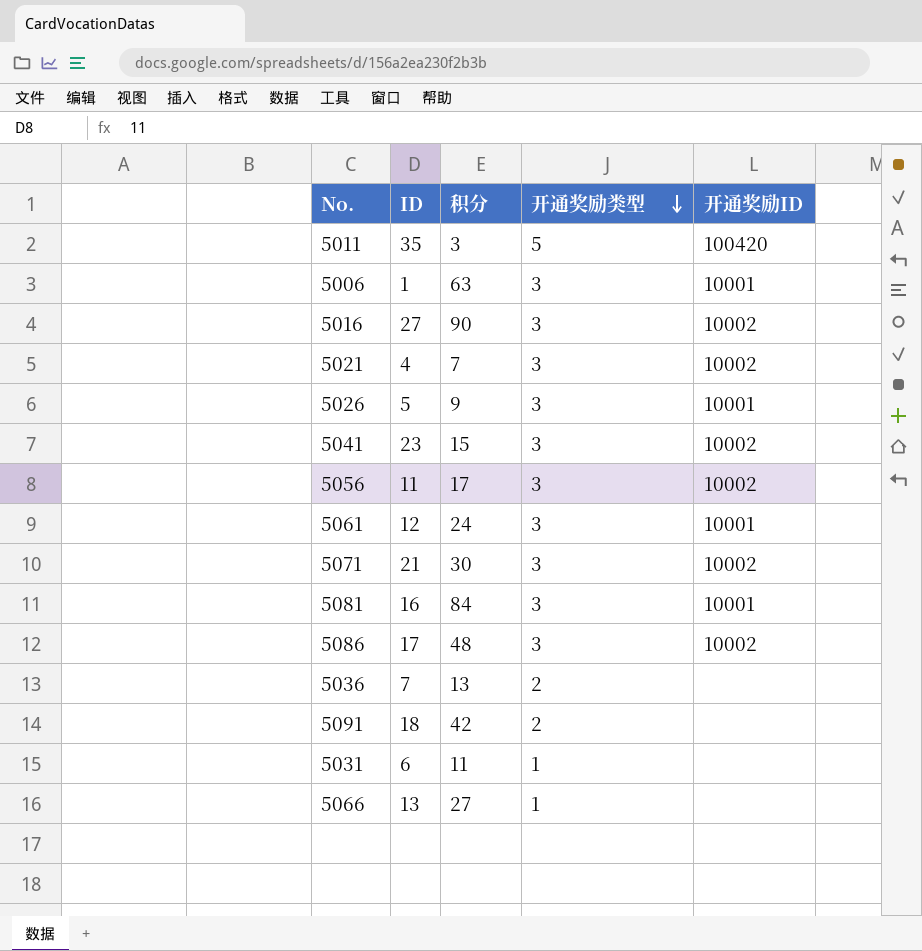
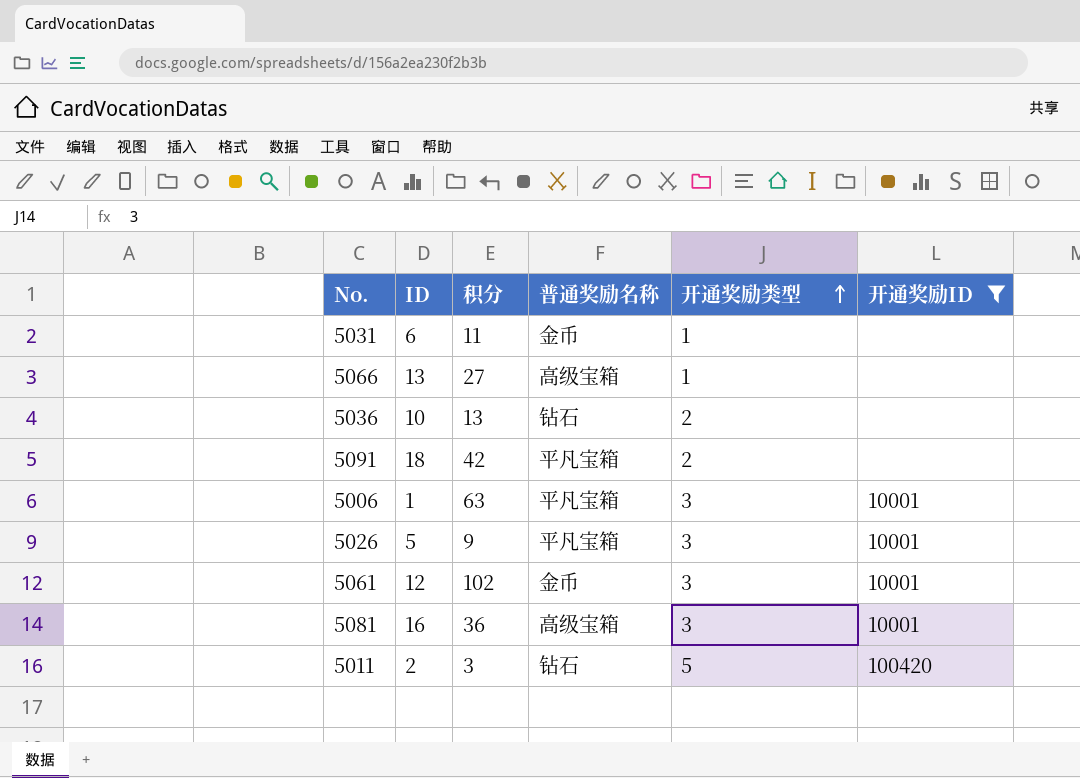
filter: none -> 开通奖励ID != 10002
row order: 开通奖励类型 descending -> 开通奖励类型 ascending
column 普通奖励名称 | position: none -> 4
5036 | ID: 7 -> 10
5061 | 积分: 24 -> 102
5081 | 积分: 84 -> 36
5011 | ID: 35 -> 2

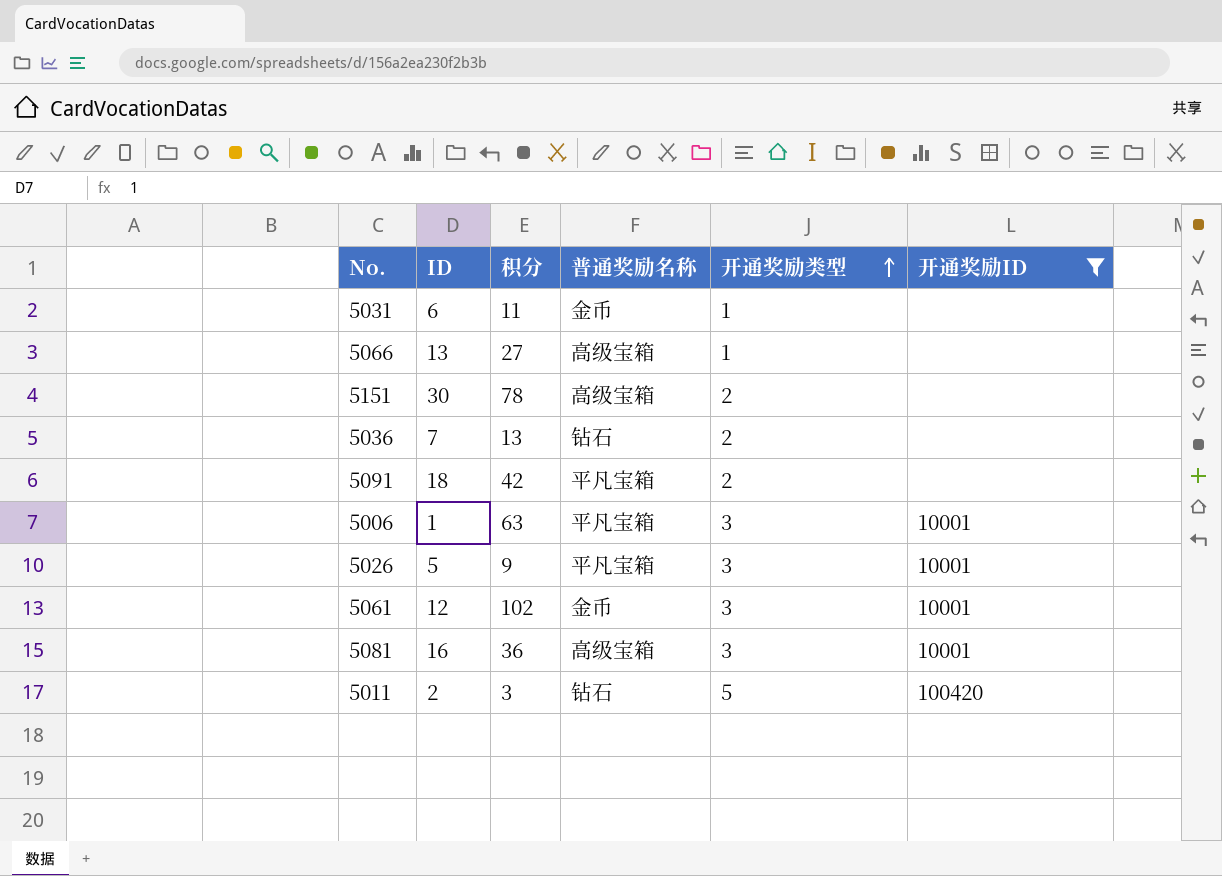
row 5151: none -> 30 | 78 | 高级宝箱 | 2 | none
5036 | ID: 10 -> 7

